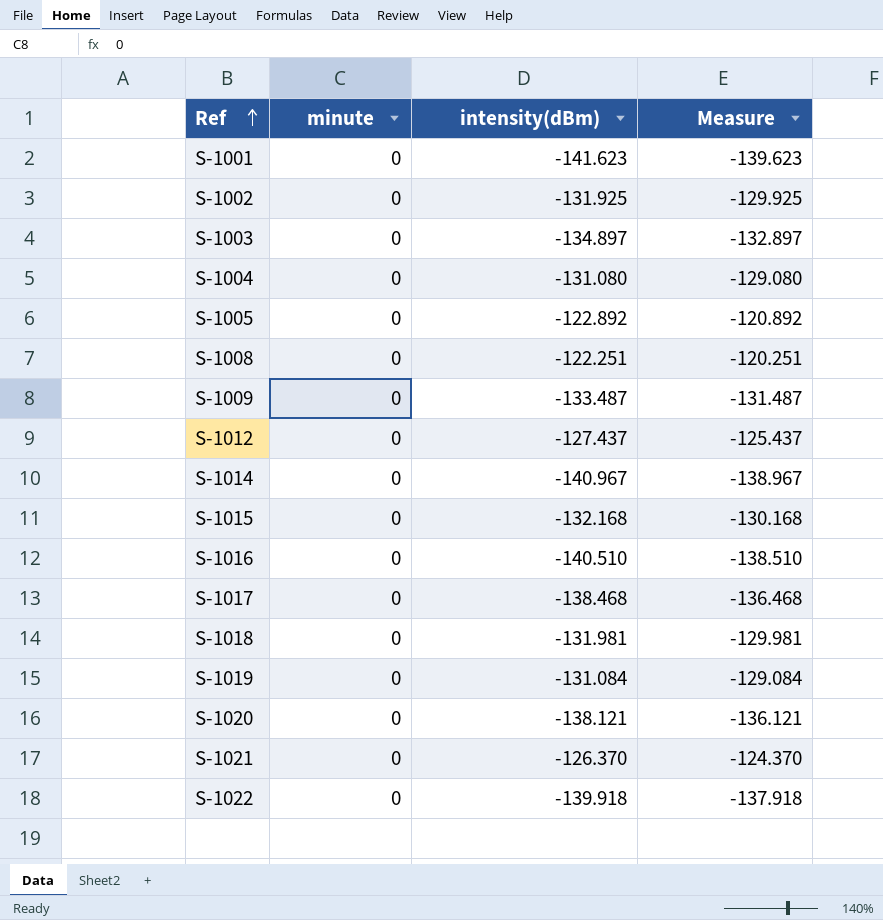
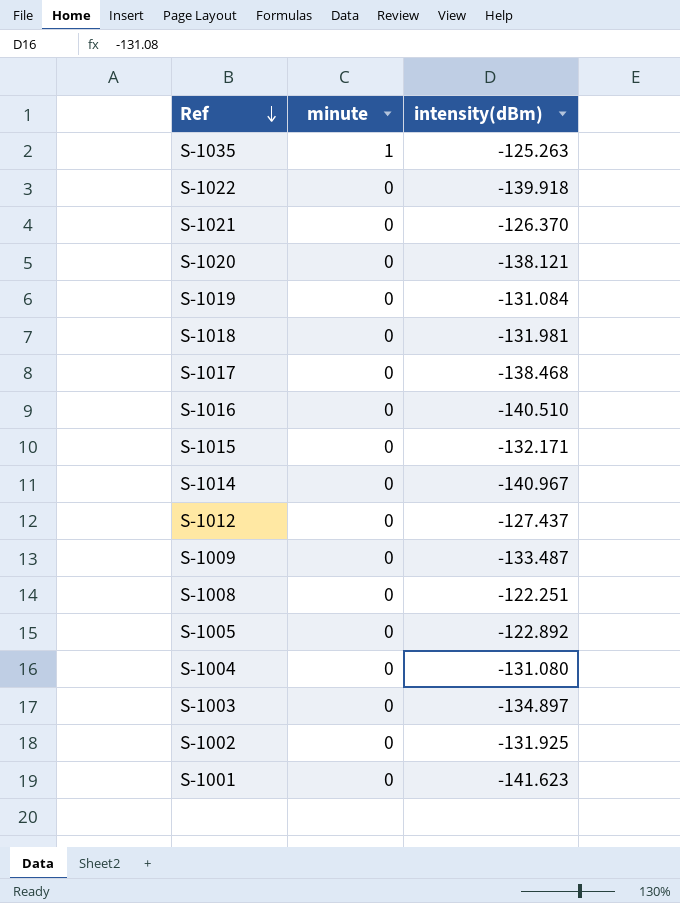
row order: Ref ascending -> Ref descending
column Measure | formula: [intensity(dBm)] + 2 -> none
row S-1035: none -> 1 | -125.263
S-1015 | intensity(dBm): -132.168 -> -132.171

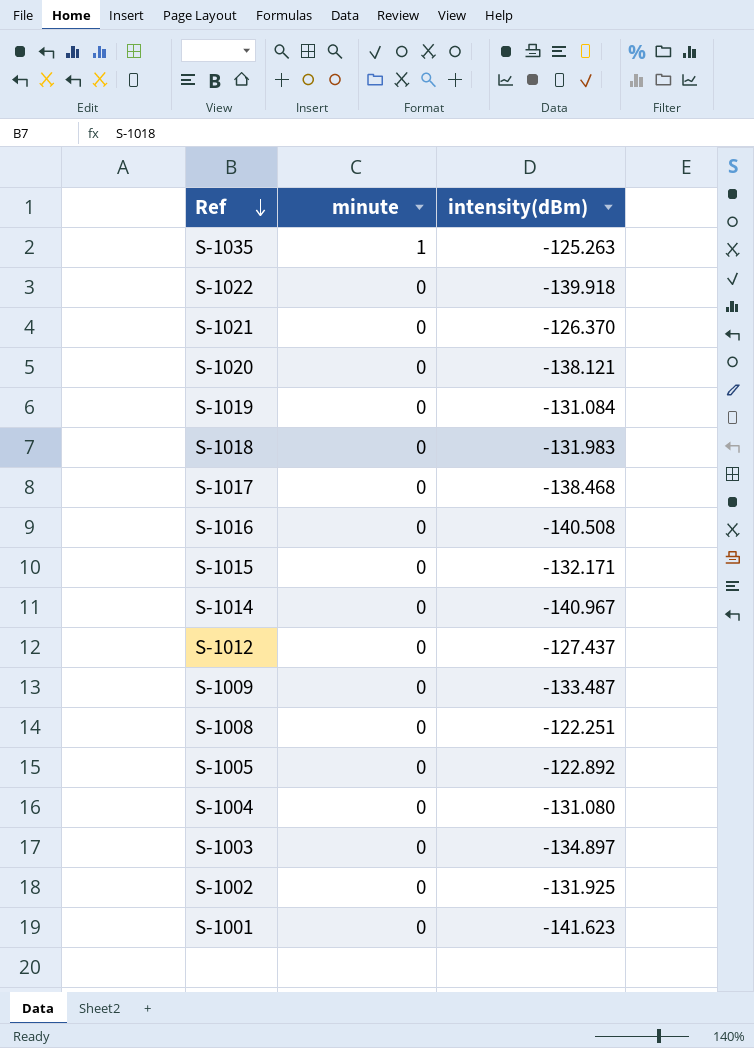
S-1018 | intensity(dBm): -131.981 -> -131.983
S-1016 | intensity(dBm): -140.510 -> -140.508

